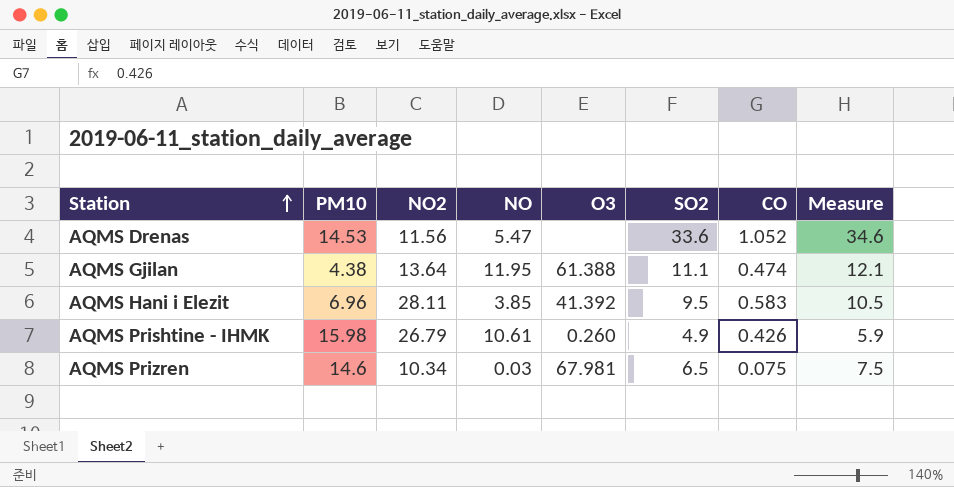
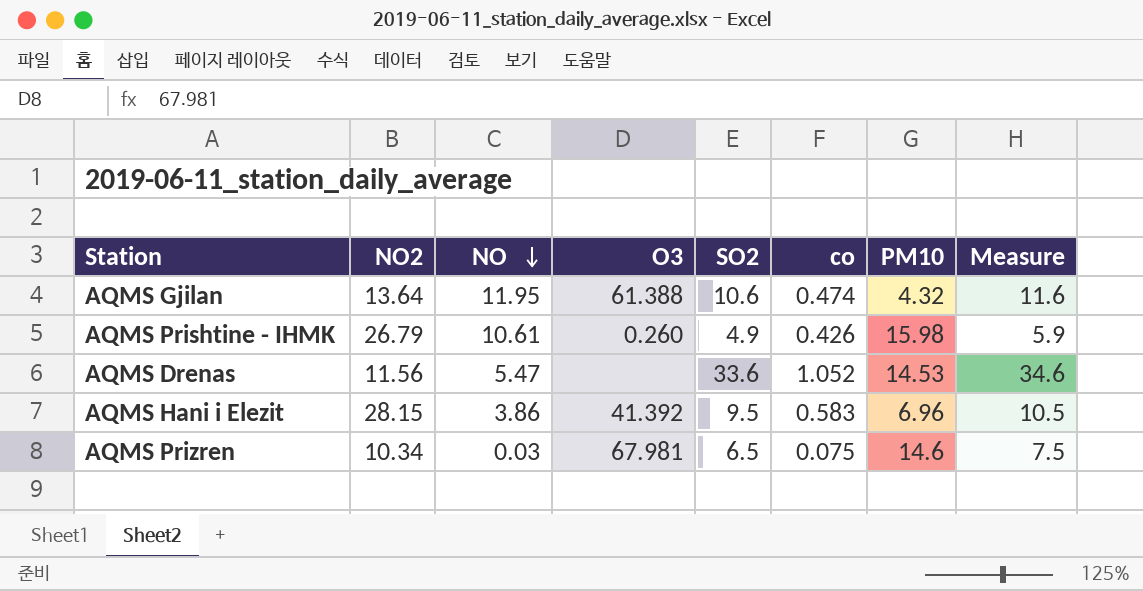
row order: Station ascending -> NO descending
column name: CO -> co
column PM10 | position: 2 -> 7
AQMS Gjilan | SO2: 11.1 -> 10.6
AQMS Gjilan | PM10: 4.38 -> 4.32
AQMS Gjilan | Measure: 12.1 -> 11.6
AQMS Hani i Elezit | NO2: 28.11 -> 28.15
AQMS Hani i Elezit | NO: 3.85 -> 3.86

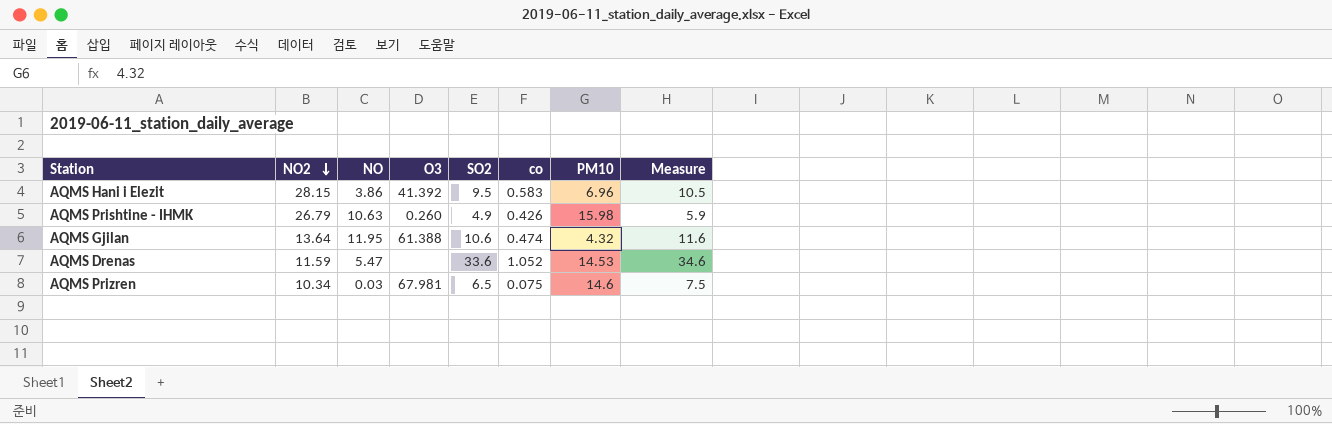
row order: NO descending -> NO2 descending
AQMS Prishtine - IHMK | NO: 10.61 -> 10.63
AQMS Drenas | NO2: 11.56 -> 11.59

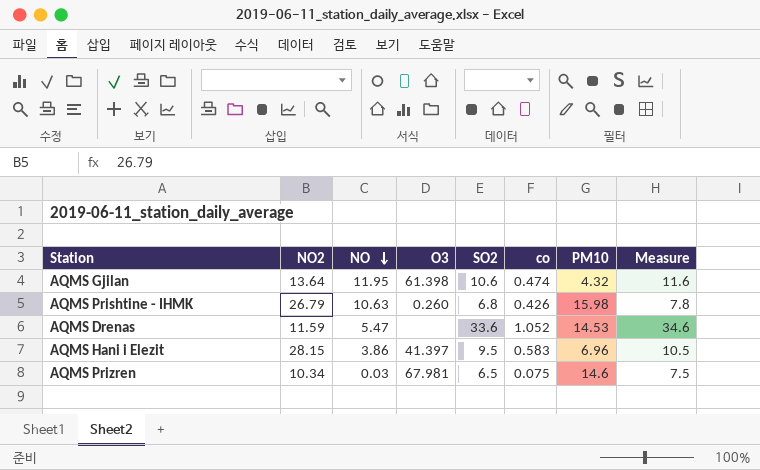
row order: NO2 descending -> NO descending
AQMS Gjilan | O3: 61.388 -> 61.398
AQMS Prishtine - IHMK | SO2: 4.9 -> 6.8
AQMS Prishtine - IHMK | Measure: 5.9 -> 7.8
AQMS Hani i Elezit | O3: 41.392 -> 41.397

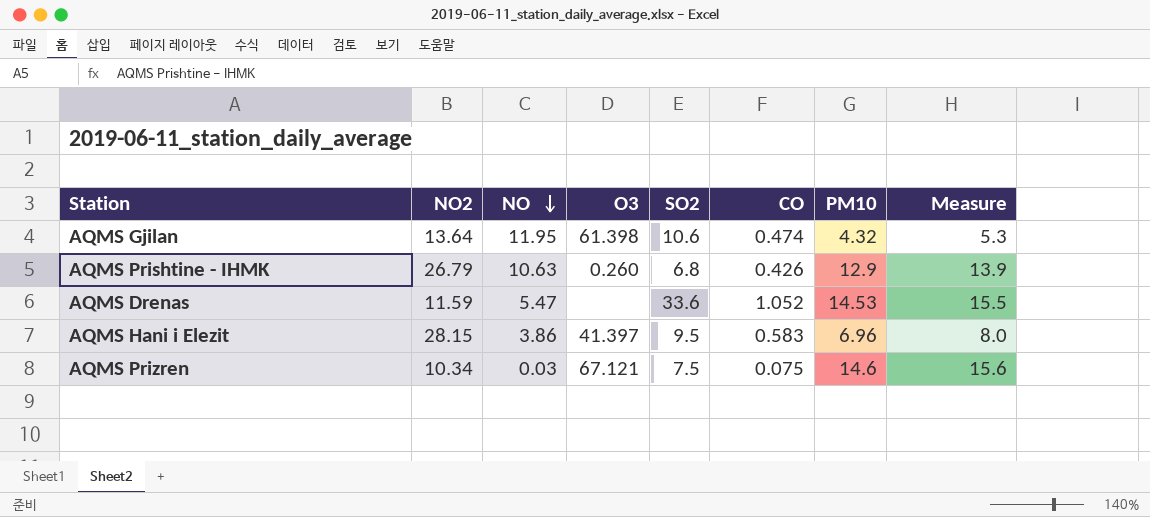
column name: co -> CO
column Measure | formula: [SO2] + 1 -> [PM10] + 1
AQMS Prishtine - IHMK | PM10: 15.98 -> 12.9
AQMS Prizren | O3: 67.981 -> 67.121
AQMS Prizren | SO2: 6.5 -> 7.5

